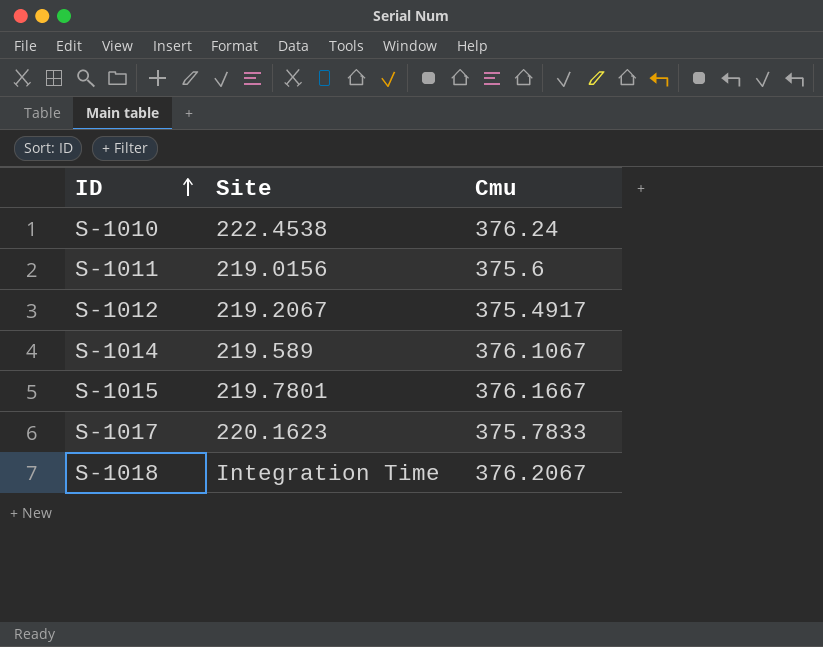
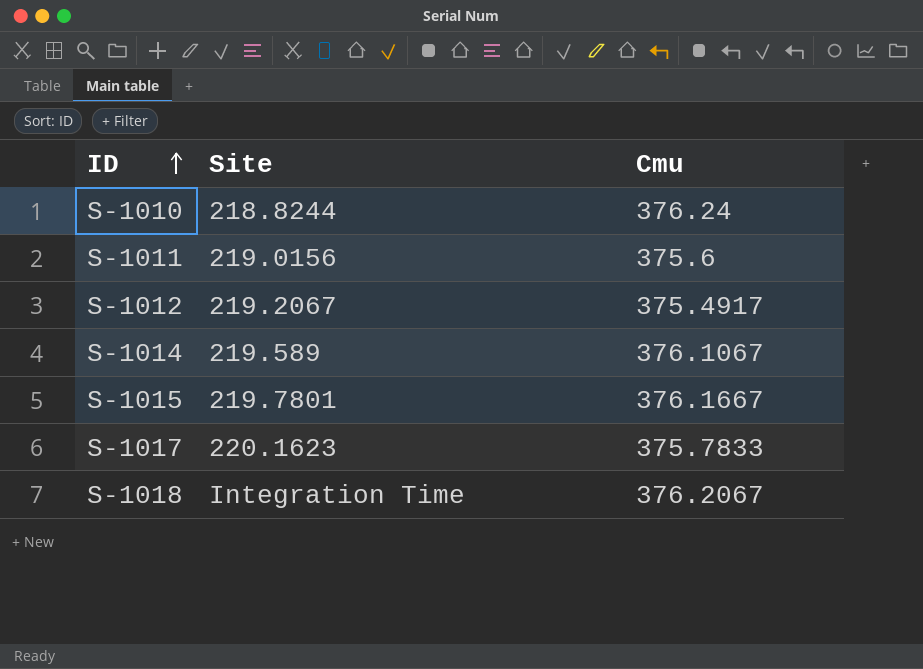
S-1010 | Site: 222.4538 -> 218.8244

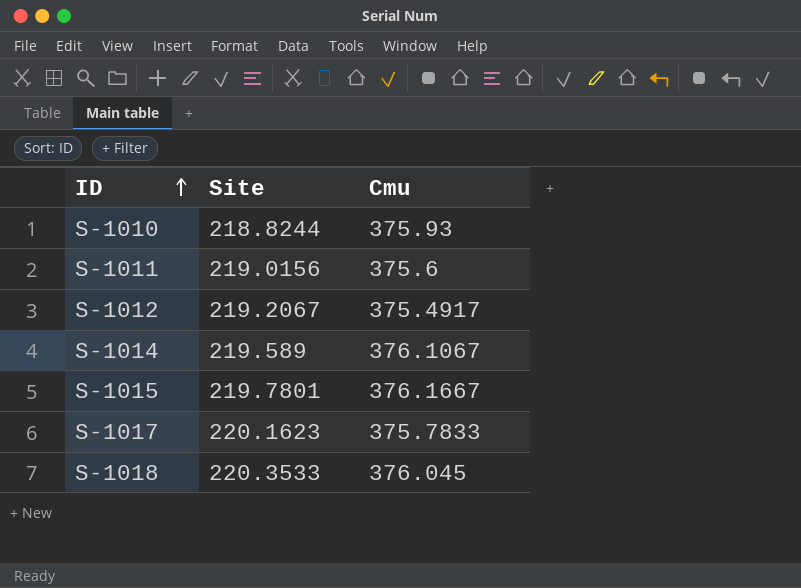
S-1010 | Cmu: 376.24 -> 375.93
S-1018 | Site: Integration Time -> 220.3533
S-1018 | Cmu: 376.2067 -> 376.045

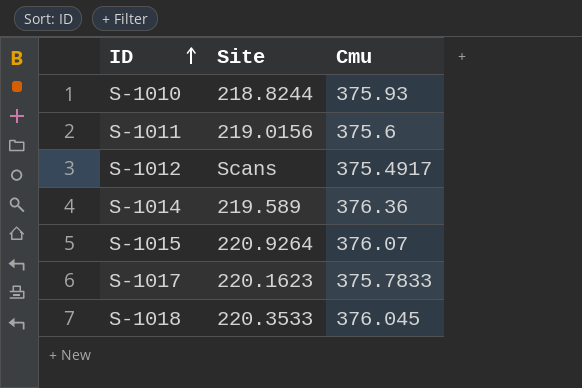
S-1012 | Site: 219.2067 -> Scans
S-1014 | Cmu: 376.1067 -> 376.36
S-1015 | Site: 219.7801 -> 220.9264
S-1015 | Cmu: 376.1667 -> 376.07

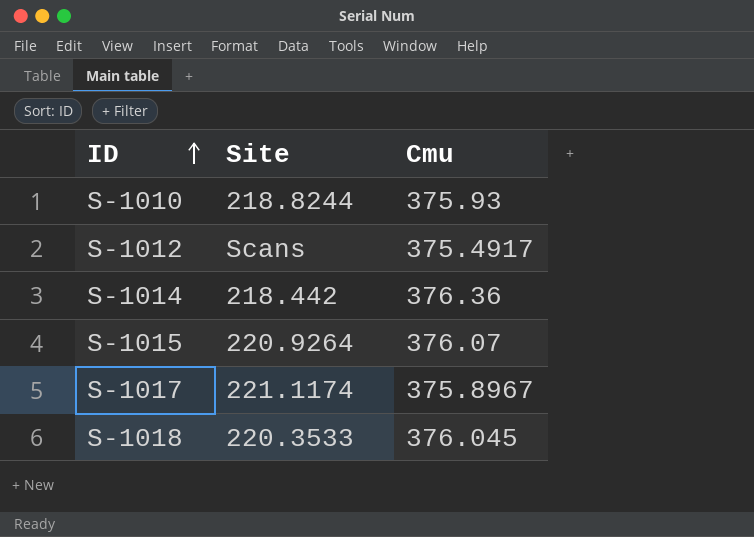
row S-1011: 219.0156 | 375.6 -> none
S-1014 | Site: 219.589 -> 218.442
S-1017 | Site: 220.1623 -> 221.1174
S-1017 | Cmu: 375.7833 -> 375.8967

